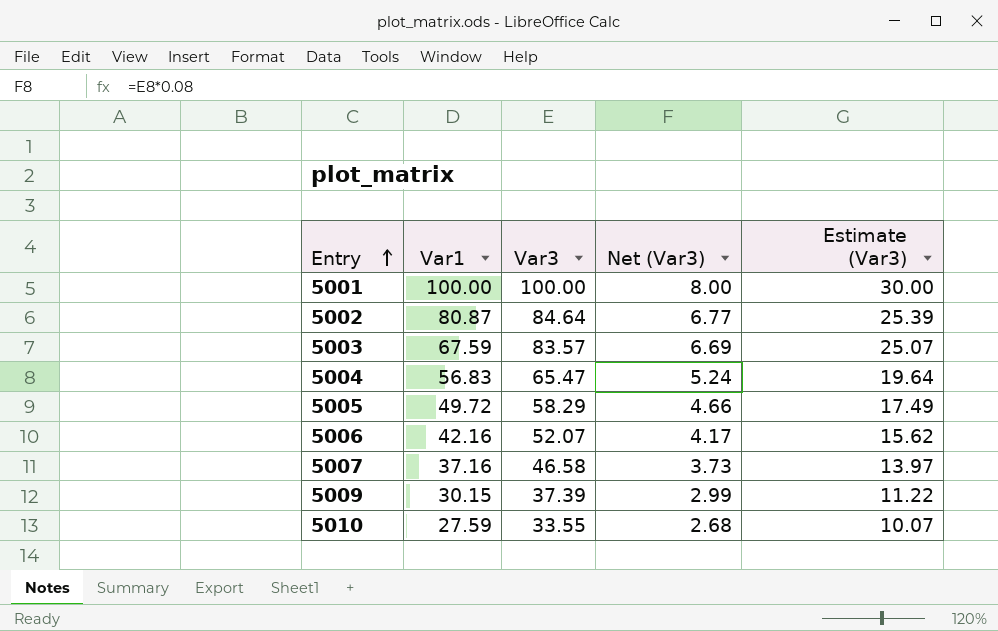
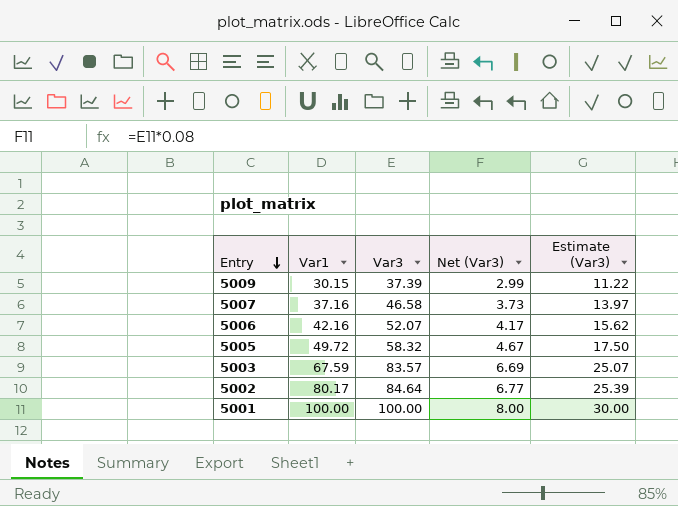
row order: Entry ascending -> Entry descending
row 5004: 56.83 | 65.47 | 5.24 | 19.64 -> none
row 5010: 27.59 | 33.55 | 2.68 | 10.07 -> none
5005 | Var3: 58.29 -> 58.32
5005 | Net (Var3): 4.66 -> 4.67
5005 | Estimate (Var3): 17.49 -> 17.50
5002 | Var1: 80.87 -> 80.17

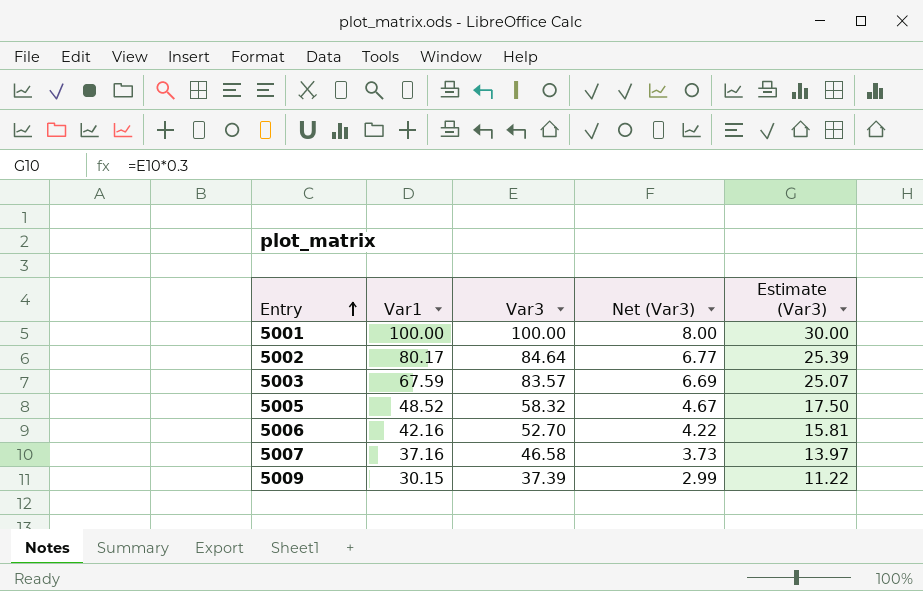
row order: Entry descending -> Entry ascending
5005 | Var1: 49.72 -> 48.52
5006 | Var3: 52.07 -> 52.70
5006 | Net (Var3): 4.17 -> 4.22
5006 | Estimate (Var3): 15.62 -> 15.81

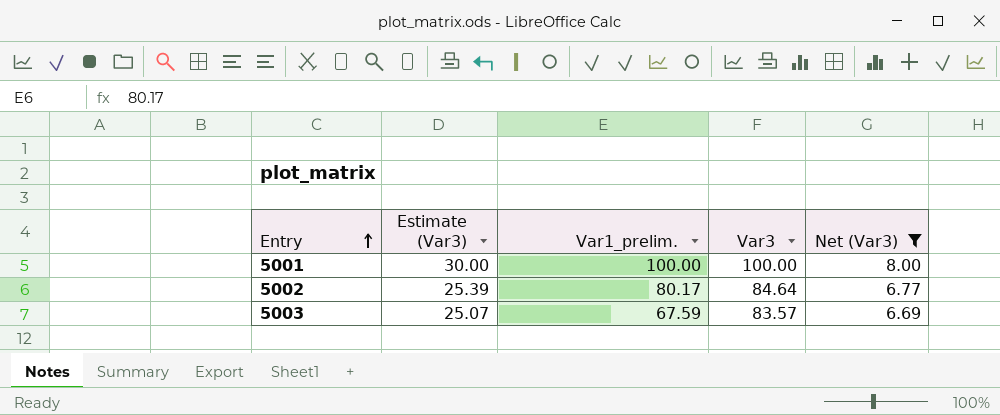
filter: none -> Net (Var3) >= 6.69
column Estimate (Var3) | position: 5 -> 2
column name: Var1 -> Var1_prelim.

